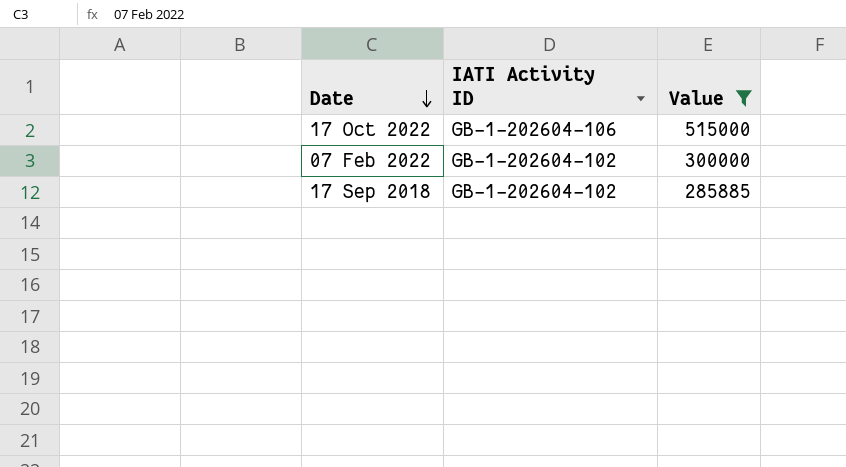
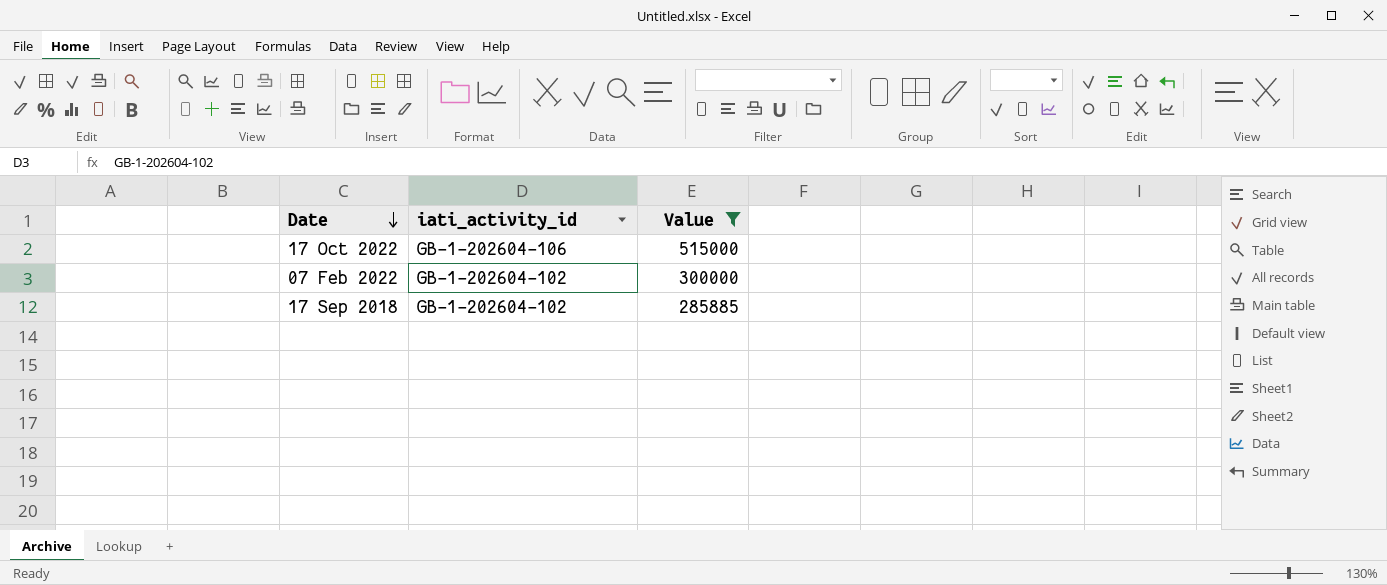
column name: IATI Activity ID -> iati_activity_id

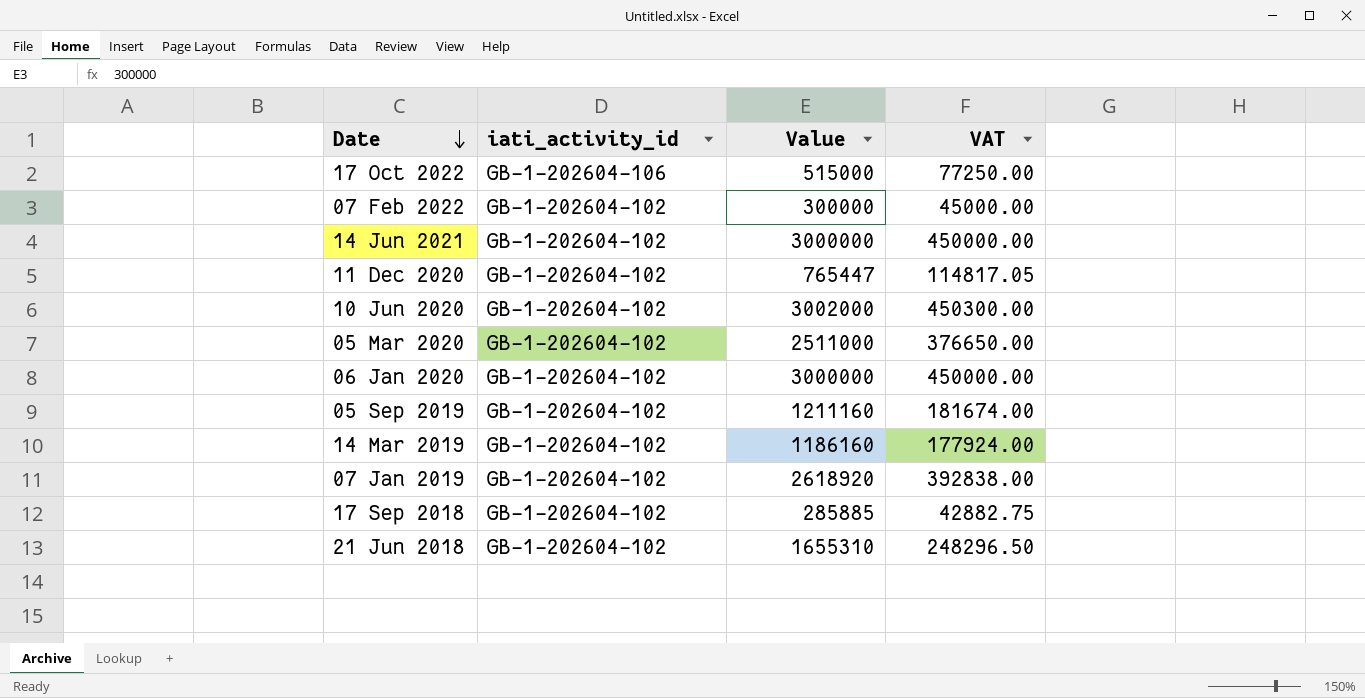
filter: Value <= 515000 -> none
column VAT | formula: none -> [Value] * 0.15

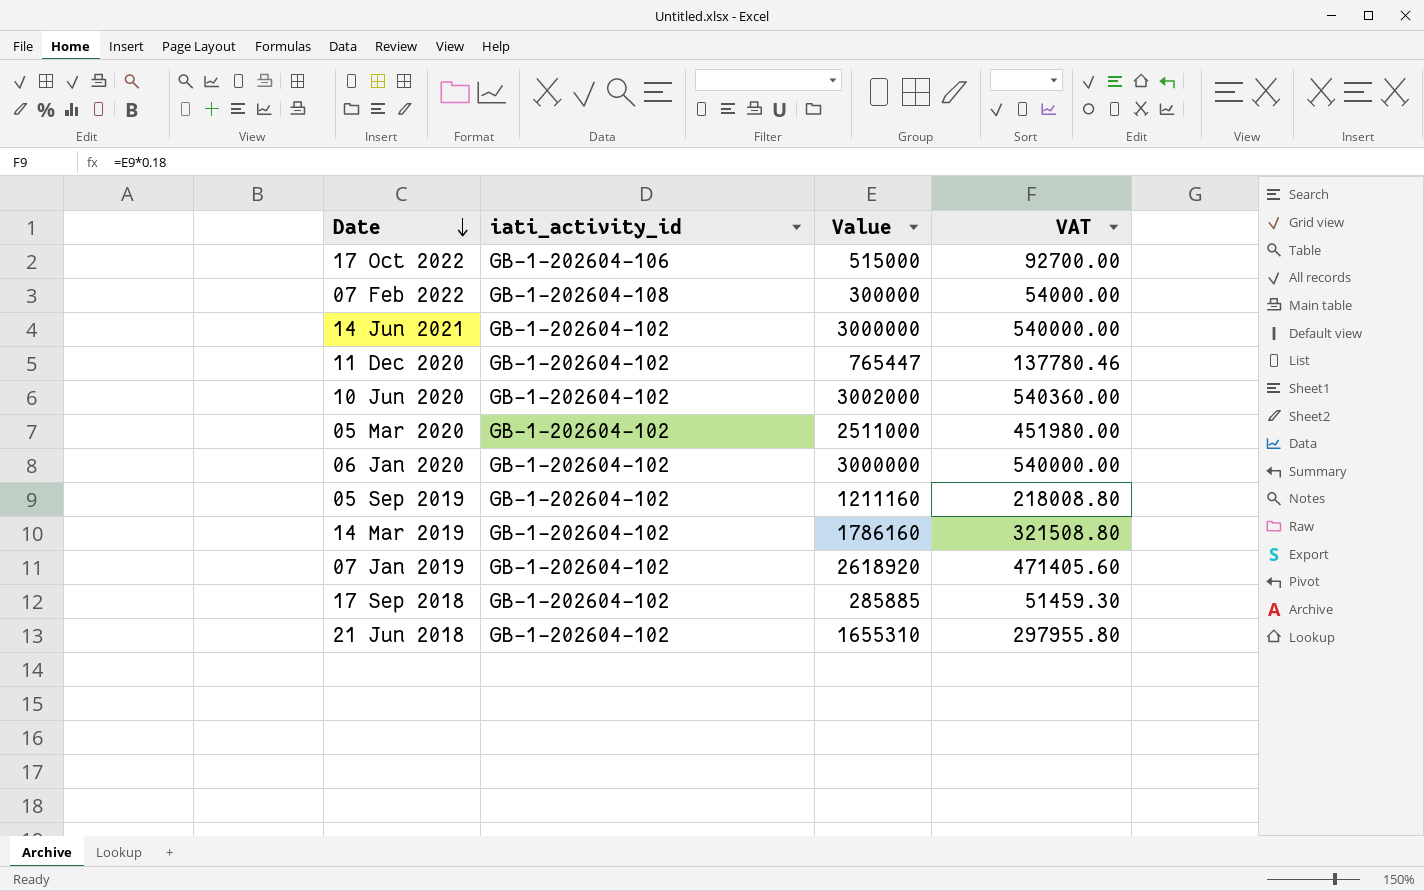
column VAT | formula: [Value] * 0.15 -> [Value] * 0.18
07 Feb 2022 | iati_activity_id: GB-1-202604-102 -> GB-1-202604-108
14 Mar 2019 | Value: 1186160 -> 1786160

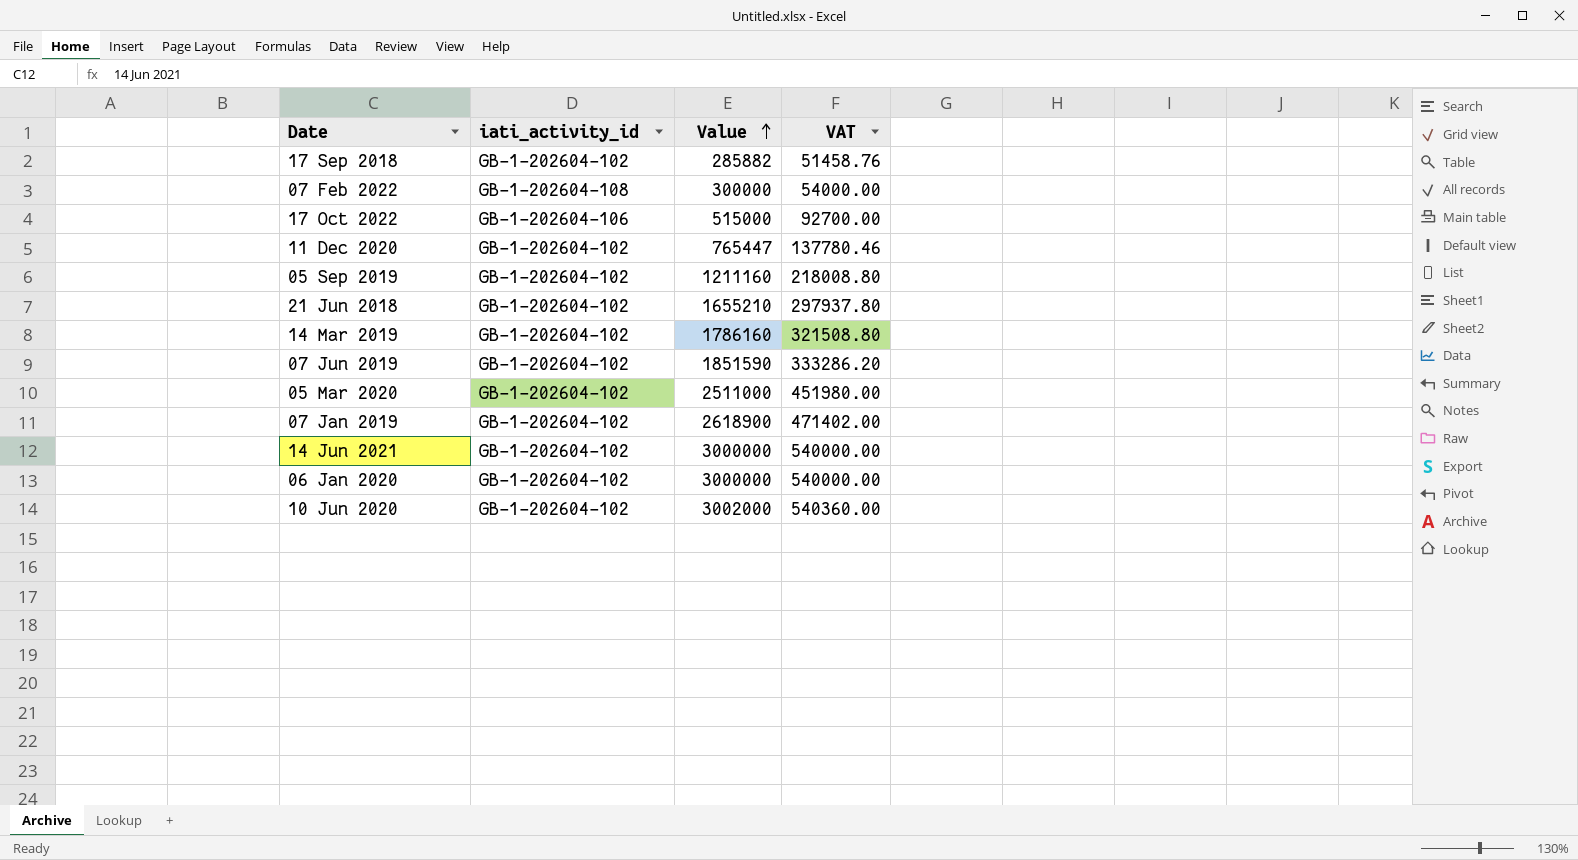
row order: Date descending -> Value ascending
17 Sep 2018 | Value: 285885 -> 285882
17 Sep 2018 | VAT: 51459.30 -> 51458.76
21 Jun 2018 | Value: 1655310 -> 1655210
21 Jun 2018 | VAT: 297955.80 -> 297937.80
row 07 Jun 2019: none -> GB-1-202604-102 | 1851590 | 333286.20
07 Jan 2019 | Value: 2618920 -> 2618900
07 Jan 2019 | VAT: 471405.60 -> 471402.00

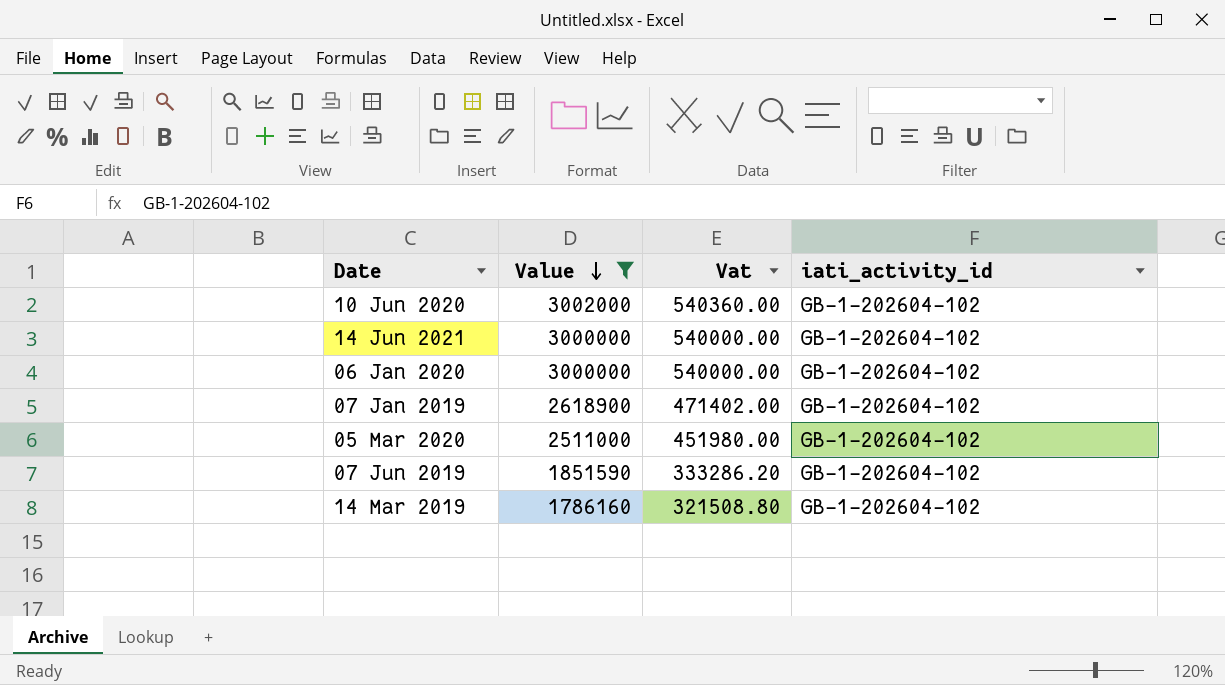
filter: none -> Value >= 1786160
row order: Value ascending -> Value descending
column name: VAT -> Vat
column iati_activity_id | position: 2 -> 4

